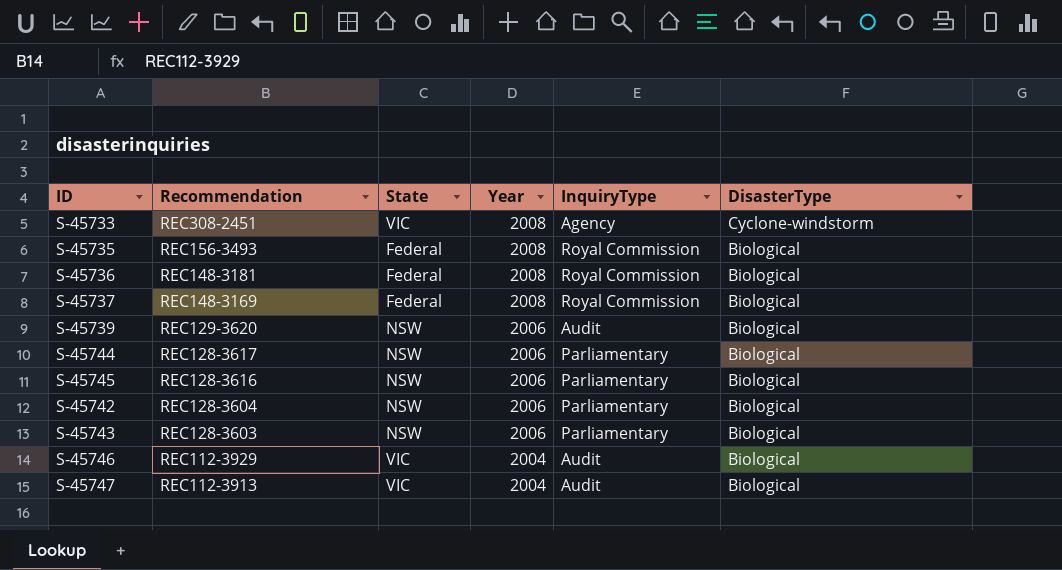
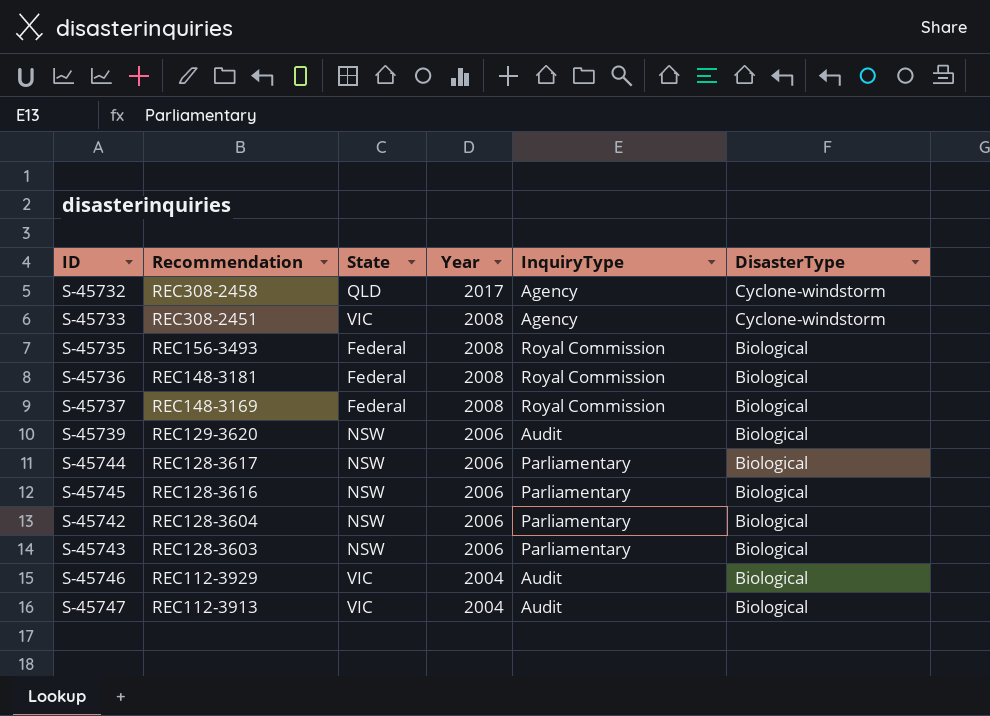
row S-45732: none -> REC308-2458 | QLD | 2017 | Agency | Cyclone-windstorm

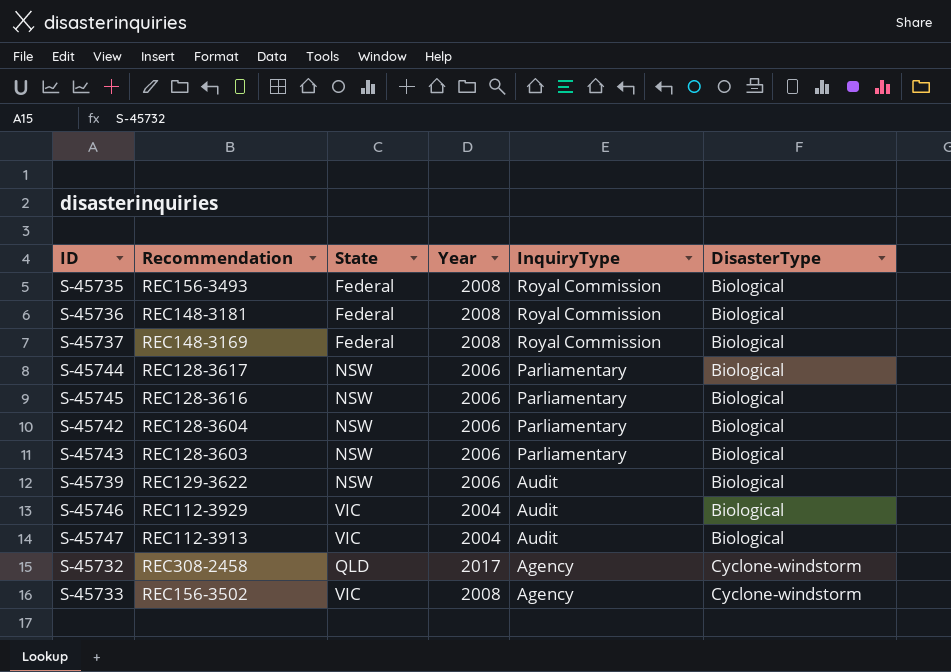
row order: Recommendation descending -> InquiryType descending
S-45739 | Recommendation: REC129-3620 -> REC129-3622
S-45733 | Recommendation: REC308-2451 -> REC156-3502

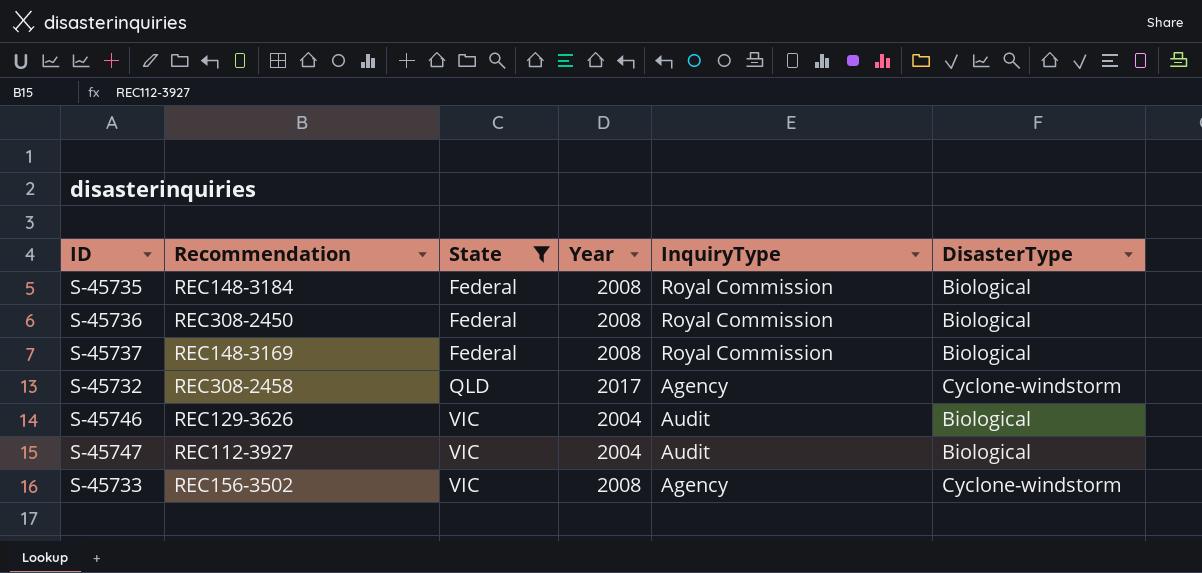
filter: none -> State != NSW
row order: InquiryType descending -> State ascending
S-45735 | Recommendation: REC156-3493 -> REC148-3184
S-45736 | Recommendation: REC148-3181 -> REC308-2450
S-45746 | Recommendation: REC112-3929 -> REC129-3626
S-45747 | Recommendation: REC112-3913 -> REC112-3927

